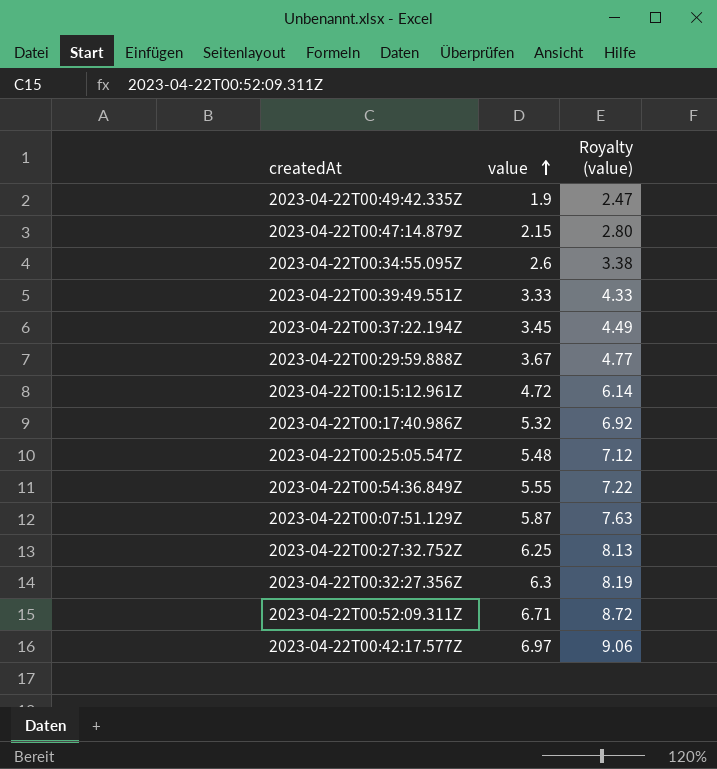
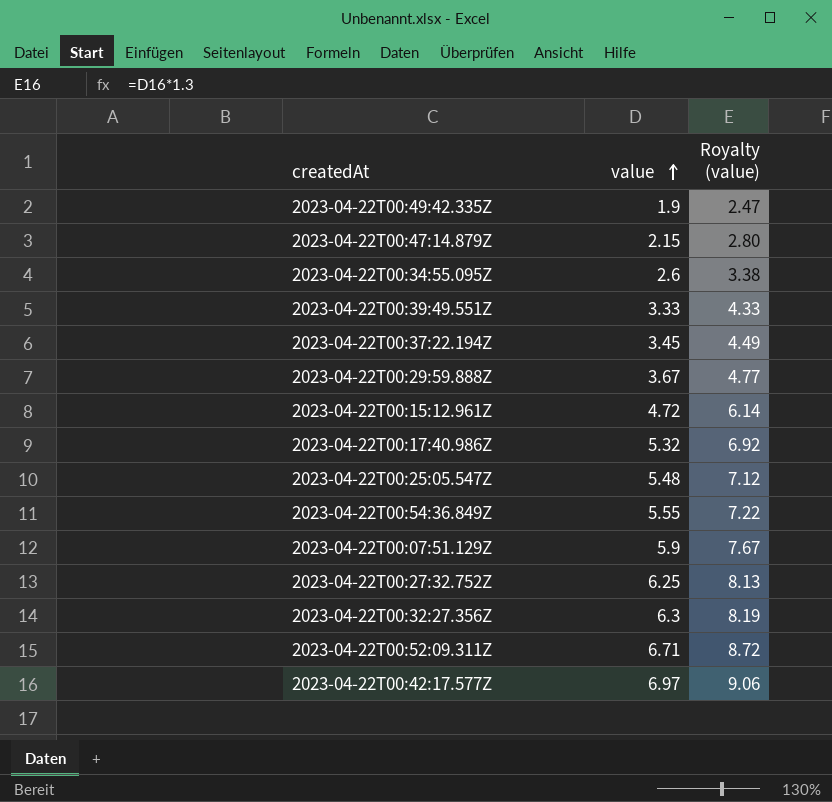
2023-04-22T00:07:51.129Z | value: 5.87 -> 5.9
2023-04-22T00:07:51.129Z | Royalty (value): 7.63 -> 7.67

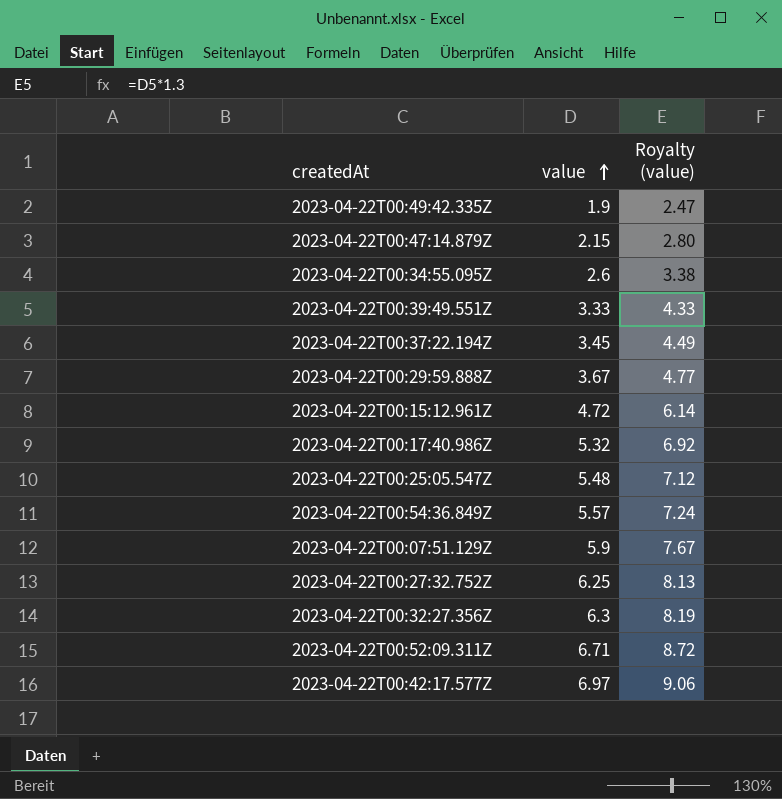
2023-04-22T00:54:36.849Z | value: 5.55 -> 5.57
2023-04-22T00:54:36.849Z | Royalty (value): 7.22 -> 7.24

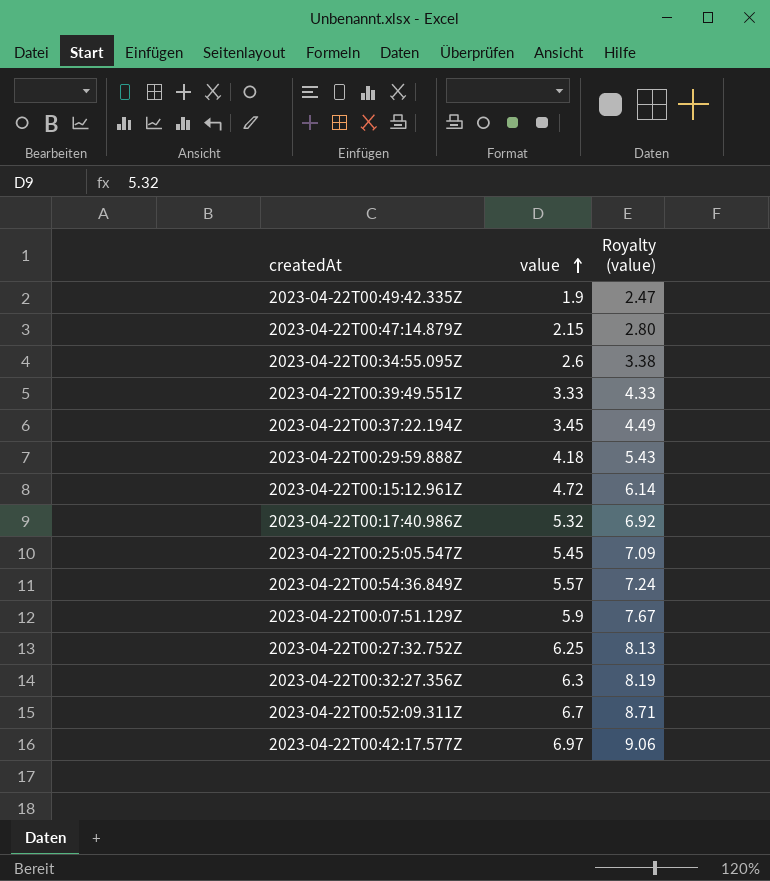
2023-04-22T00:29:59.888Z | value: 3.67 -> 4.18
2023-04-22T00:29:59.888Z | Royalty (value): 4.77 -> 5.43
2023-04-22T00:25:05.547Z | value: 5.48 -> 5.45
2023-04-22T00:25:05.547Z | Royalty (value): 7.12 -> 7.09
2023-04-22T00:52:09.311Z | value: 6.71 -> 6.7
2023-04-22T00:52:09.311Z | Royalty (value): 8.72 -> 8.71

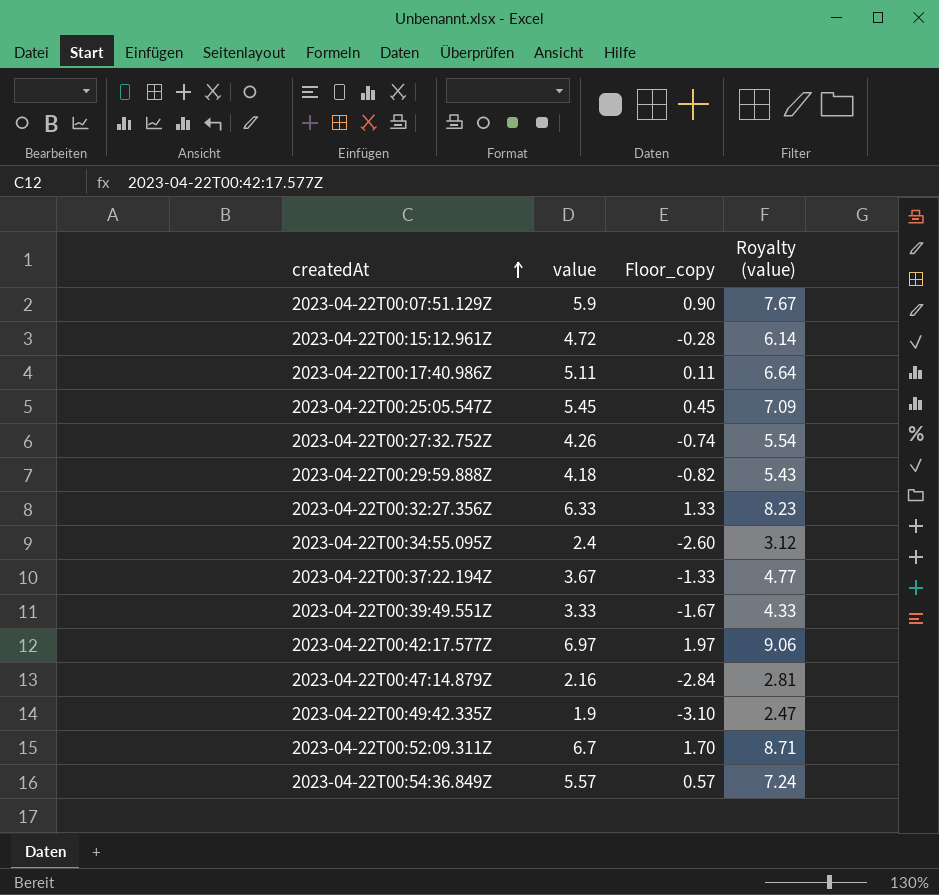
row order: value ascending -> createdAt ascending
column Floor_copy | formula: none -> [value] - 5
2023-04-22T00:17:40.986Z | value: 5.32 -> 5.11
2023-04-22T00:17:40.986Z | Royalty (value): 6.92 -> 6.64
2023-04-22T00:27:32.752Z | value: 6.25 -> 4.26
2023-04-22T00:27:32.752Z | Royalty (value): 8.13 -> 5.54
2023-04-22T00:32:27.356Z | value: 6.3 -> 6.33
2023-04-22T00:32:27.356Z | Royalty (value): 8.19 -> 8.23
2023-04-22T00:34:55.095Z | value: 2.6 -> 2.4
2023-04-22T00:34:55.095Z | Royalty (value): 3.38 -> 3.12
2023-04-22T00:37:22.194Z | value: 3.45 -> 3.67
2023-04-22T00:37:22.194Z | Royalty (value): 4.49 -> 4.77
2023-04-22T00:47:14.879Z | value: 2.15 -> 2.16
2023-04-22T00:47:14.879Z | Royalty (value): 2.80 -> 2.81

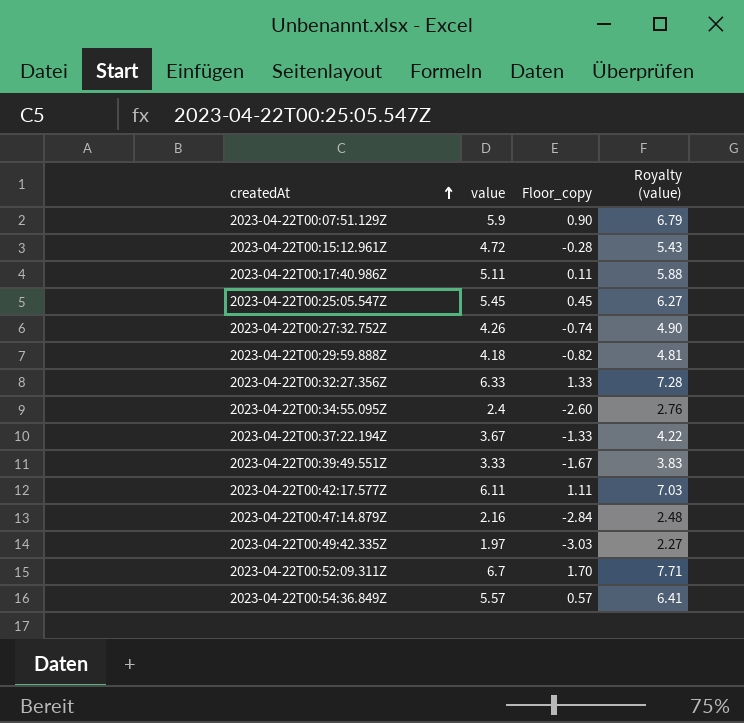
column Royalty (value) | formula: [value] * 1.3 -> [value] * 1.15
2023-04-22T00:42:17.577Z | value: 6.97 -> 6.11
2023-04-22T00:42:17.577Z | Floor_copy: 1.97 -> 1.11
2023-04-22T00:49:42.335Z | value: 1.9 -> 1.97
2023-04-22T00:49:42.335Z | Floor_copy: -3.10 -> -3.03

